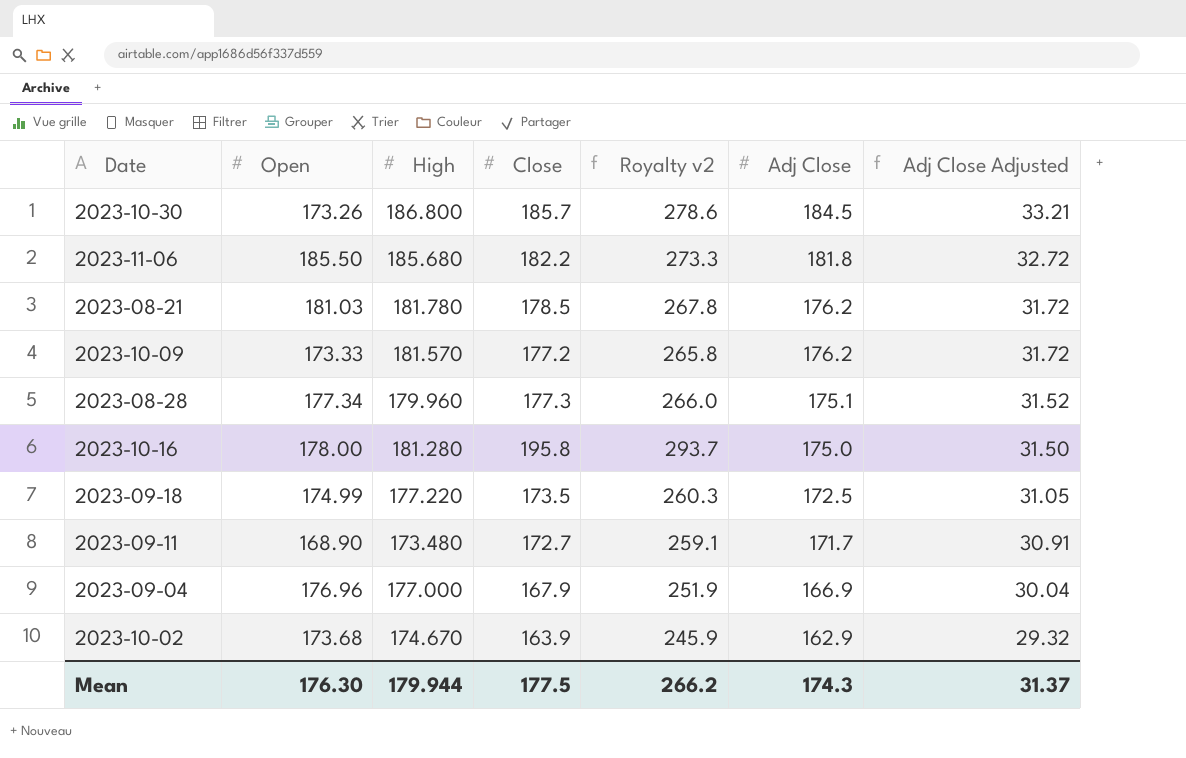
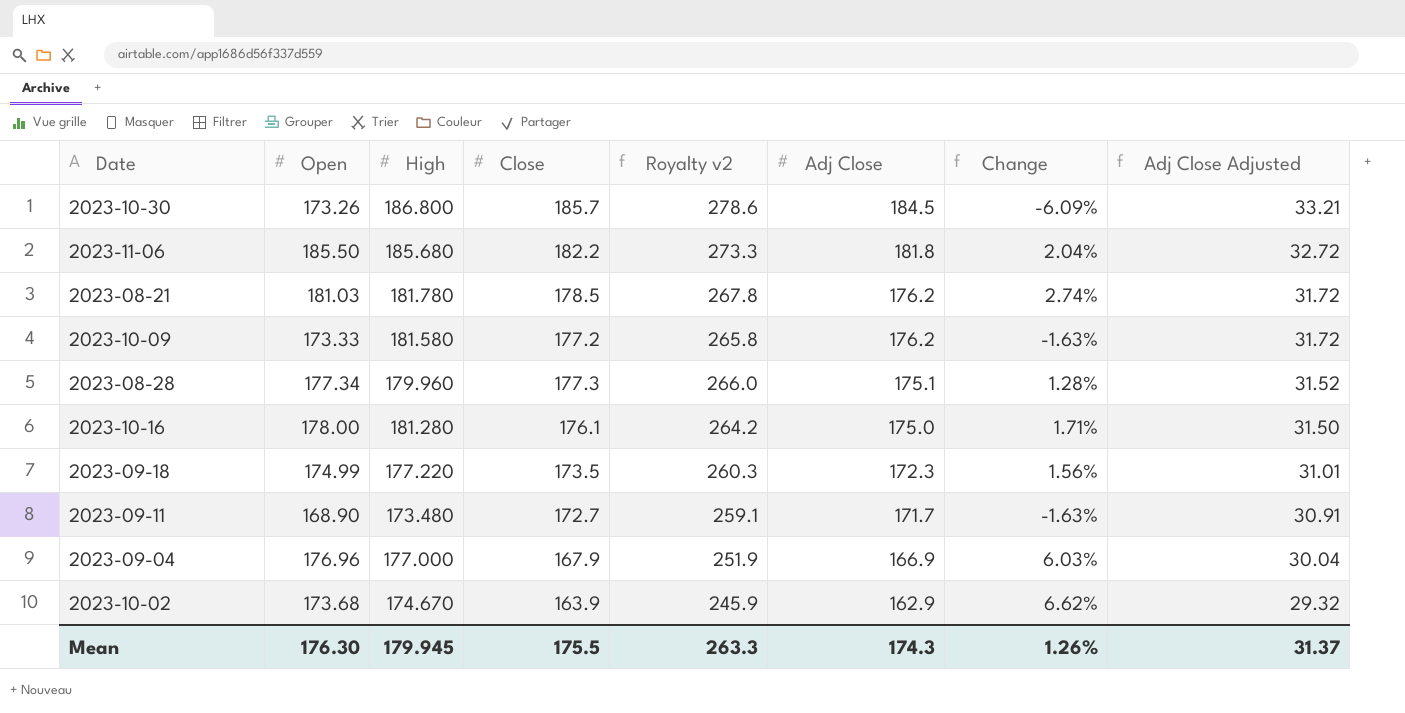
column Change | formula: none -> ([Open] - [Adj Close]) / [Adj Close]
2023-10-09 | High: 181.570 -> 181.580
2023-10-16 | Close: 195.8 -> 176.1
2023-10-16 | Royalty v2: 293.7 -> 264.2
2023-09-18 | Adj Close: 172.5 -> 172.3
2023-09-18 | Adj Close Adjusted: 31.05 -> 31.01
Mean | High: 179.944 -> 179.945
Mean | Close: 177.5 -> 175.5
Mean | Royalty v2: 266.2 -> 263.3

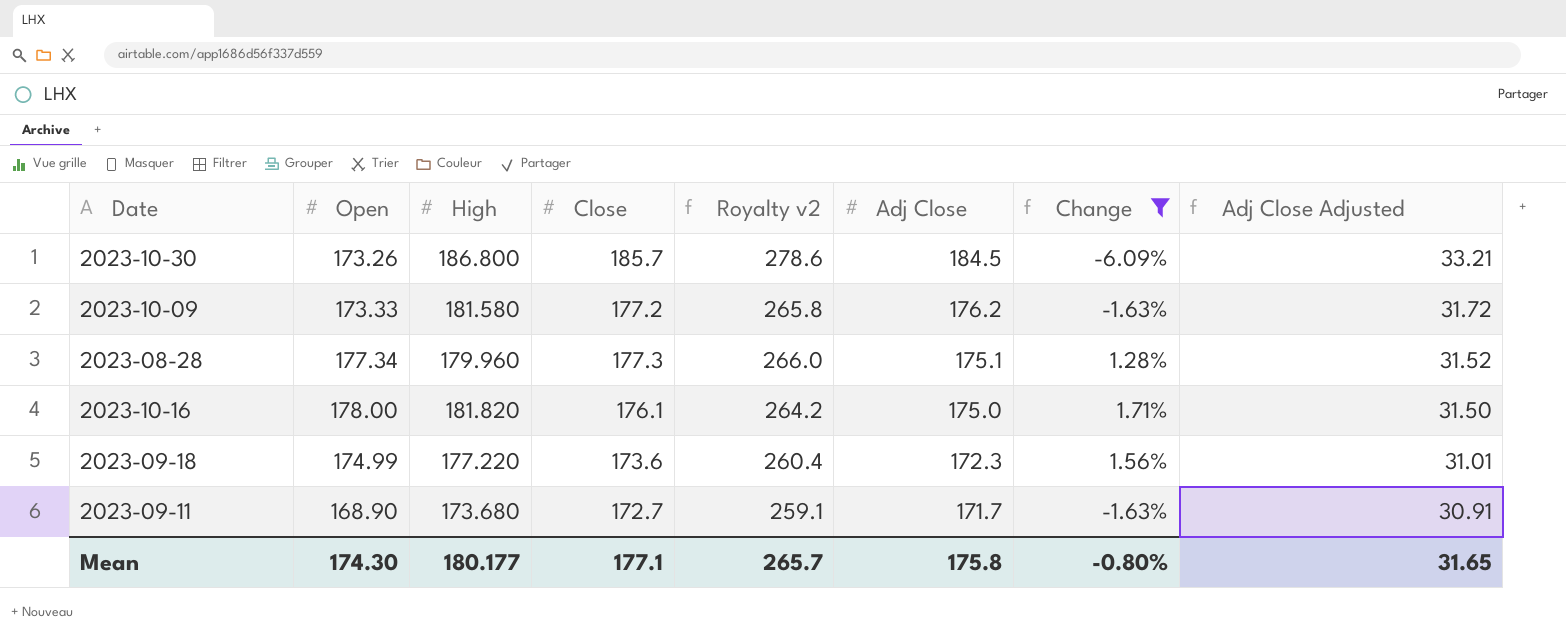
filter: none -> Change <= 1.71%
2023-10-16 | High: 181.280 -> 181.820
2023-09-18 | Close: 173.5 -> 173.6
2023-09-18 | Royalty v2: 260.3 -> 260.4
2023-09-11 | High: 173.480 -> 173.680
Mean | Open: 176.30 -> 174.30
Mean | High: 179.945 -> 180.177
Mean | Close: 175.5 -> 177.1
Mean | Royalty v2: 263.3 -> 265.7
Mean | Adj Close: 174.3 -> 175.8
Mean | Change: 1.26% -> -0.80%
Mean | Adj Close Adjusted: 31.37 -> 31.65

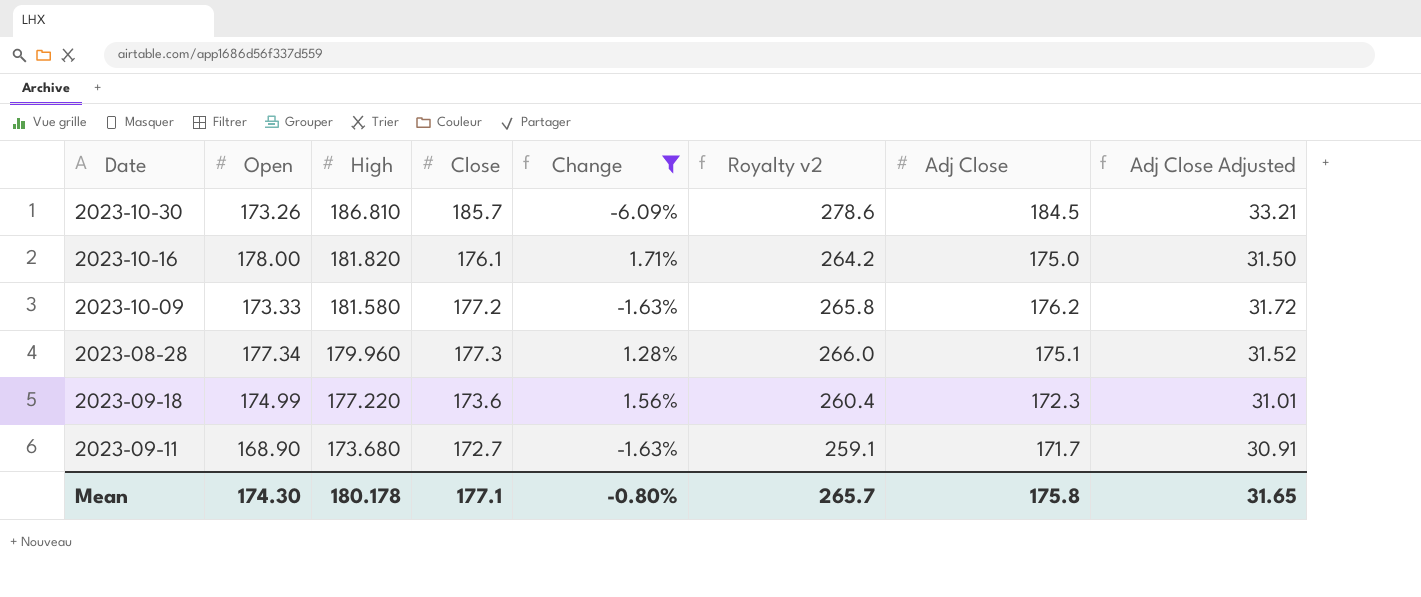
row order: Adj Close descending -> High descending
column Change | position: 7 -> 5
2023-10-30 | High: 186.800 -> 186.810
Mean | High: 180.177 -> 180.178

